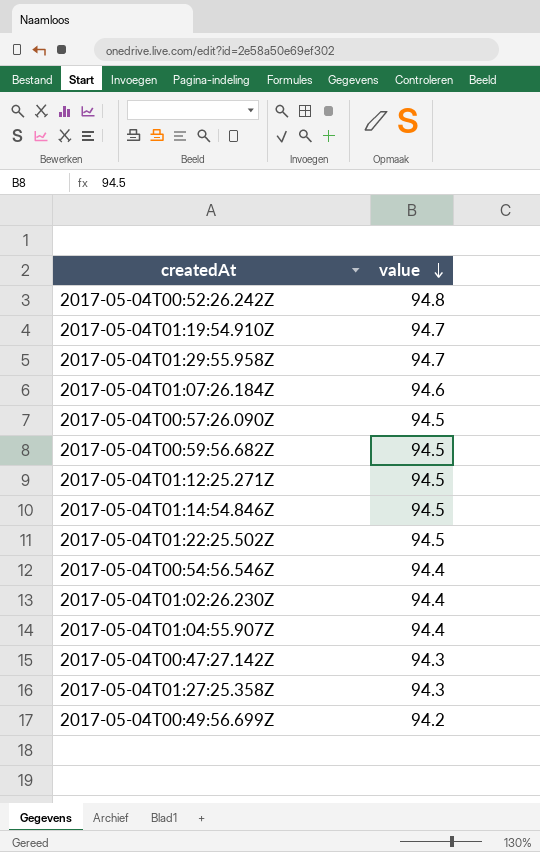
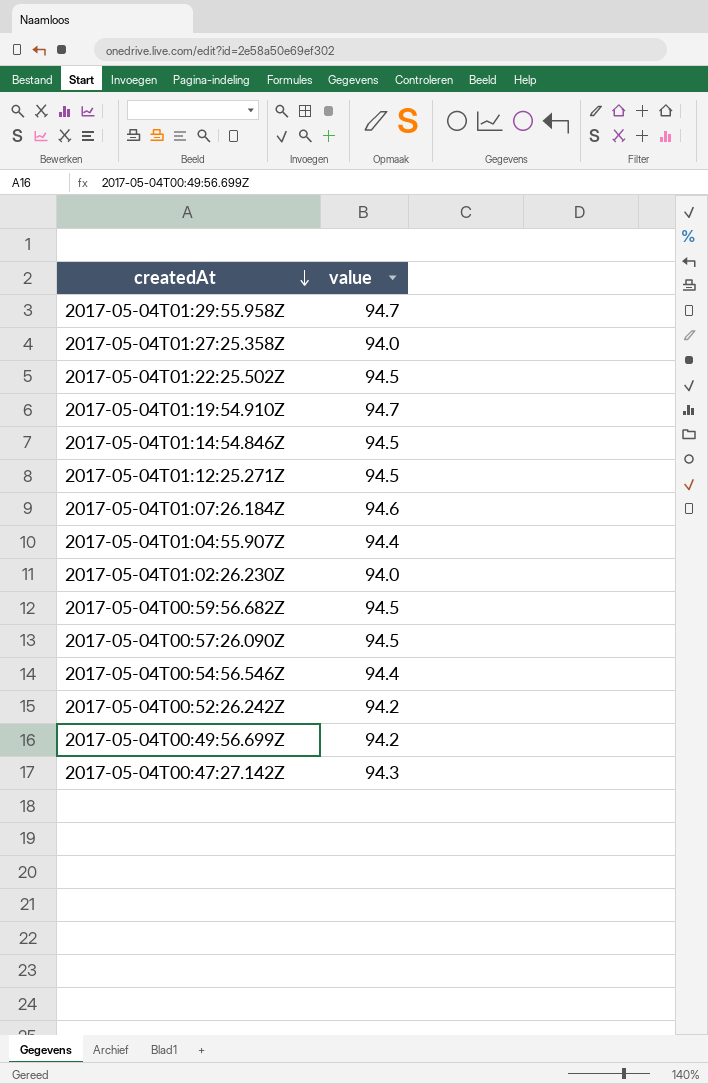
row order: value descending -> createdAt descending
2017-05-04T01:27:25.358Z | value: 94.3 -> 94.0
2017-05-04T01:02:26.230Z | value: 94.4 -> 94.0
2017-05-04T00:52:26.242Z | value: 94.8 -> 94.2

